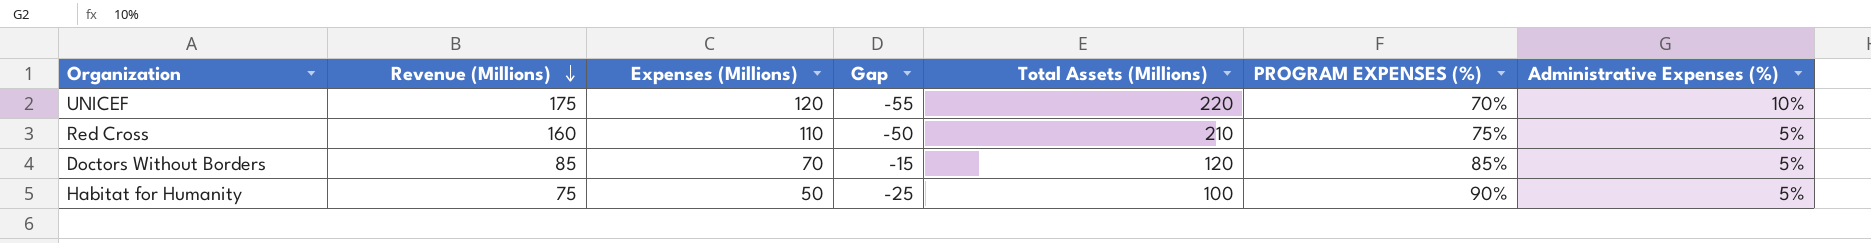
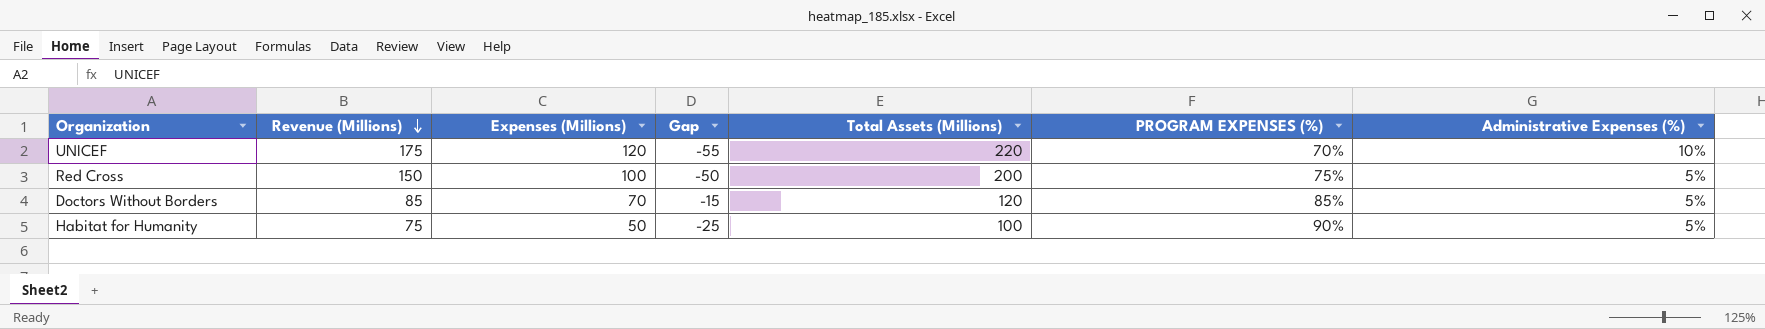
Red Cross | Revenue (Millions): 160 -> 150
Red Cross | Expenses (Millions): 110 -> 100
Red Cross | Total Assets (Millions): 210 -> 200

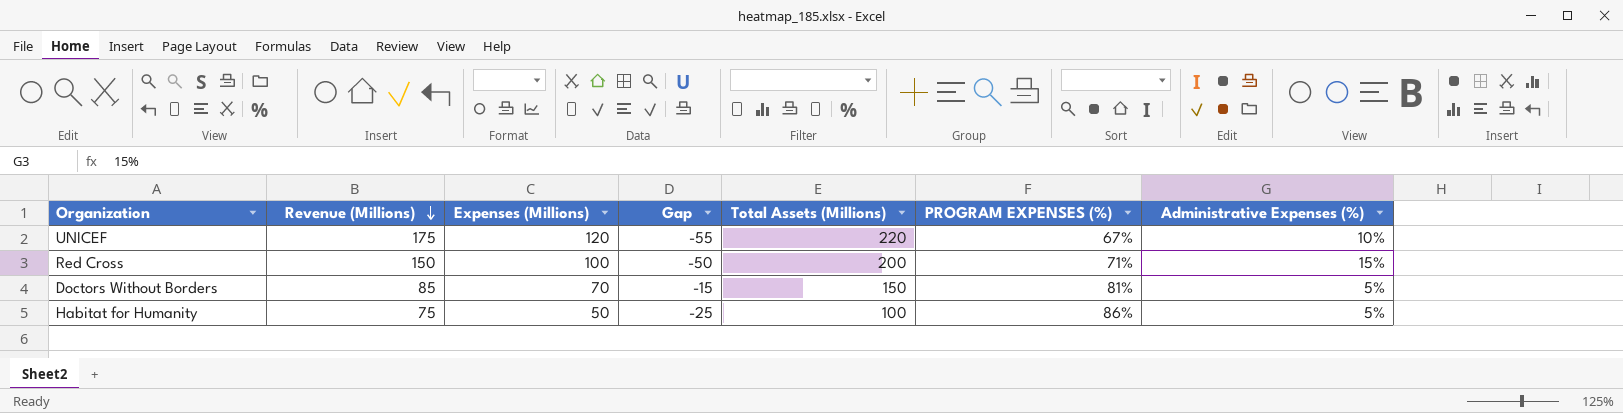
UNICEF | PROGRAM EXPENSES (%): 70% -> 67%
Red Cross | PROGRAM EXPENSES (%): 75% -> 71%
Red Cross | Administrative Expenses (%): 5% -> 15%
Doctors Without Borders | Total Assets (Millions): 120 -> 150
Doctors Without Borders | PROGRAM EXPENSES (%): 85% -> 81%
Habitat for Humanity | PROGRAM EXPENSES (%): 90% -> 86%

